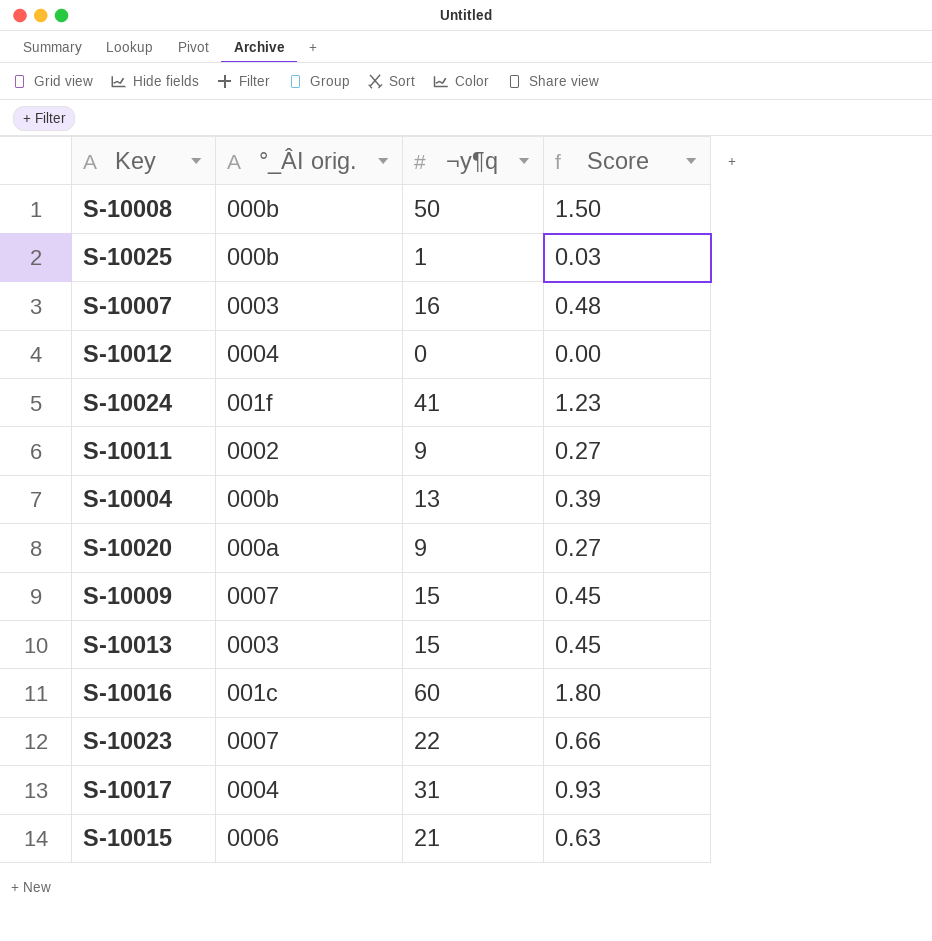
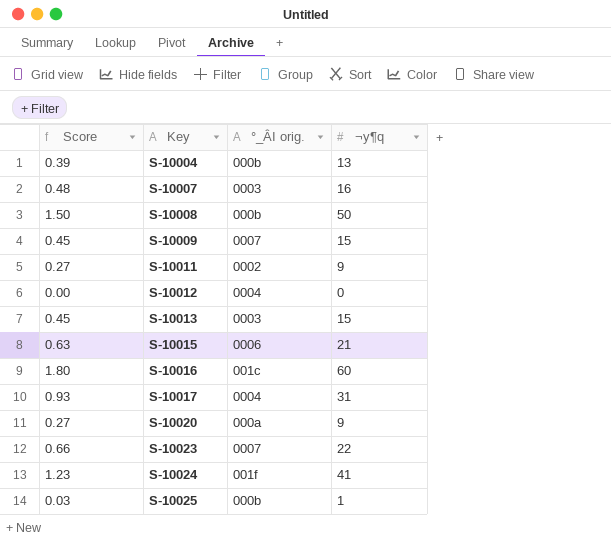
row order: none -> Key ascending
column Score | position: 4 -> 1

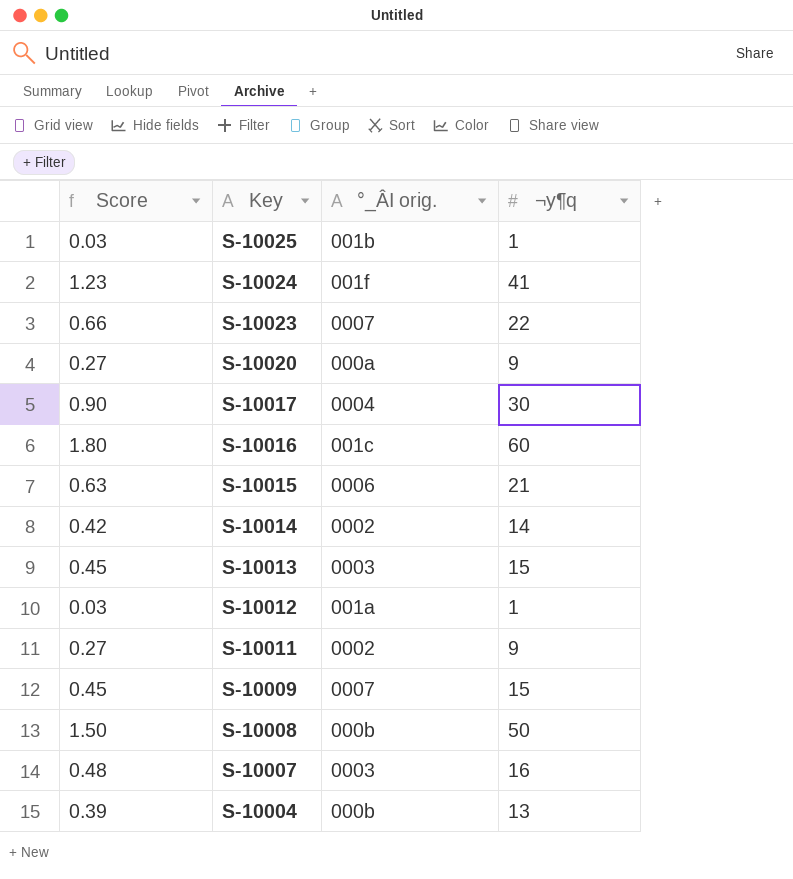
row order: Key ascending -> Key descending
S-10025 | °_ÂI orig.: 000b -> 001b
S-10017 | Score: 0.93 -> 0.90
S-10017 | ¬y¶q: 31 -> 30
row S-10014: none -> 0.42 | 0002 | 14
S-10012 | Score: 0.00 -> 0.03
S-10012 | °_ÂI orig.: 0004 -> 001a
S-10012 | ¬y¶q: 0 -> 1

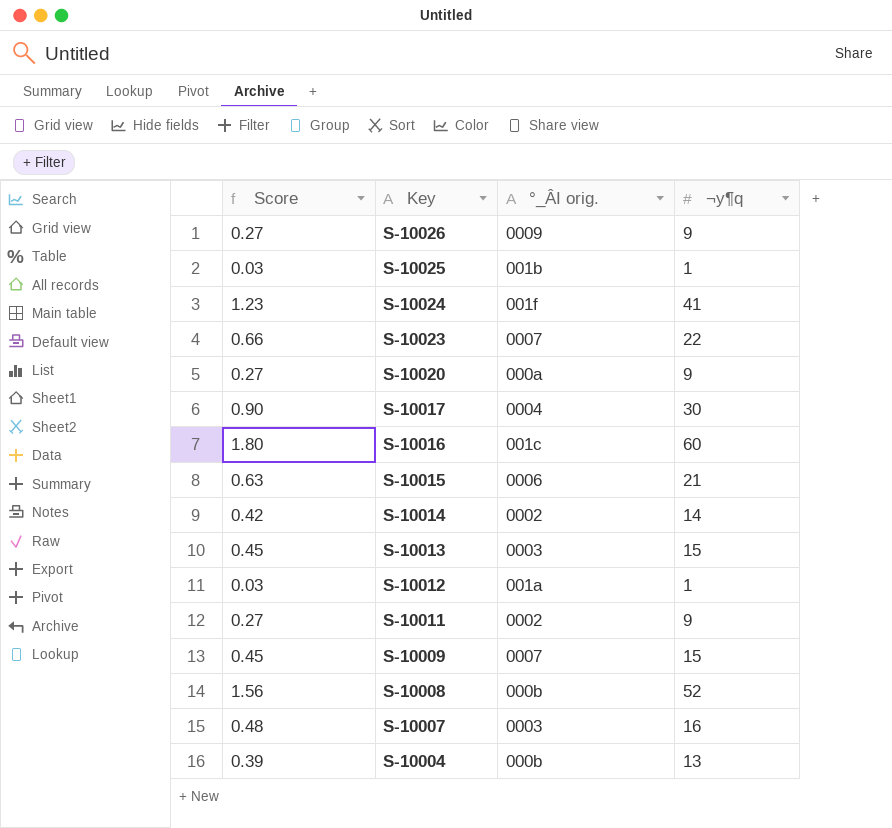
row S-10026: none -> 0.27 | 0009 | 9
S-10008 | Score: 1.50 -> 1.56
S-10008 | ¬y¶q: 50 -> 52

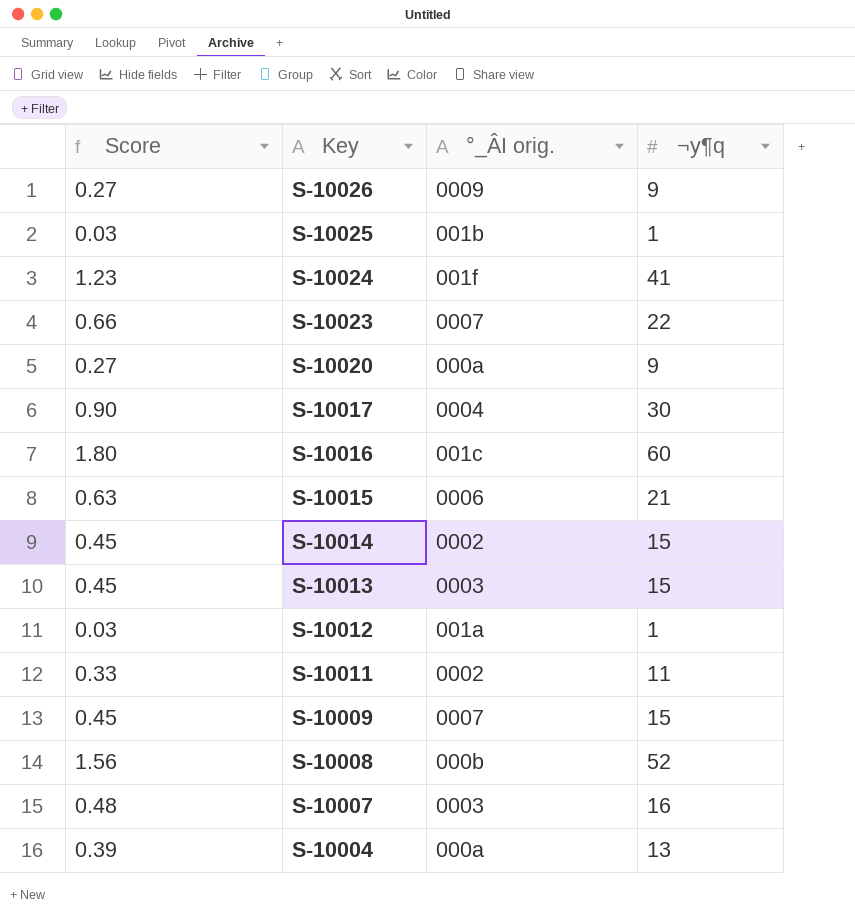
S-10014 | Score: 0.42 -> 0.45
S-10014 | ¬y¶q: 14 -> 15
S-10011 | Score: 0.27 -> 0.33
S-10011 | ¬y¶q: 9 -> 11
S-10004 | °_ÂI orig.: 000b -> 000a

